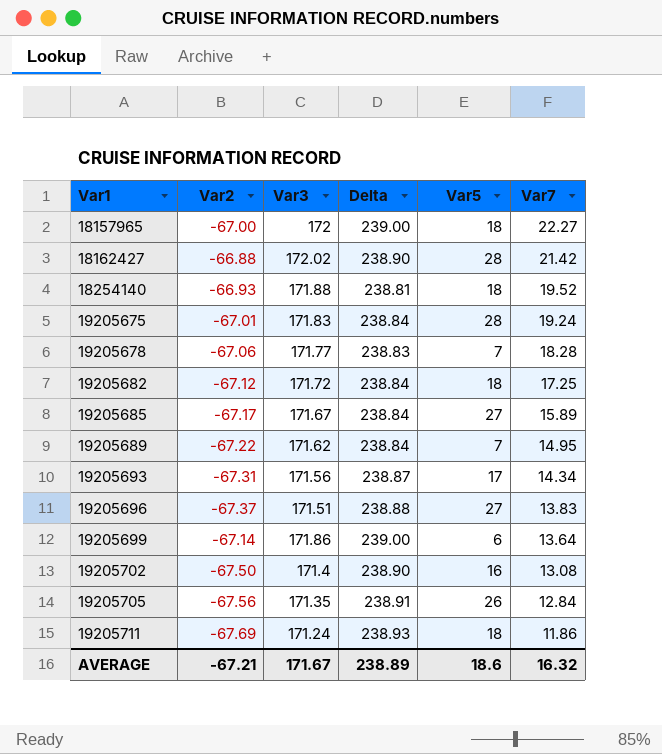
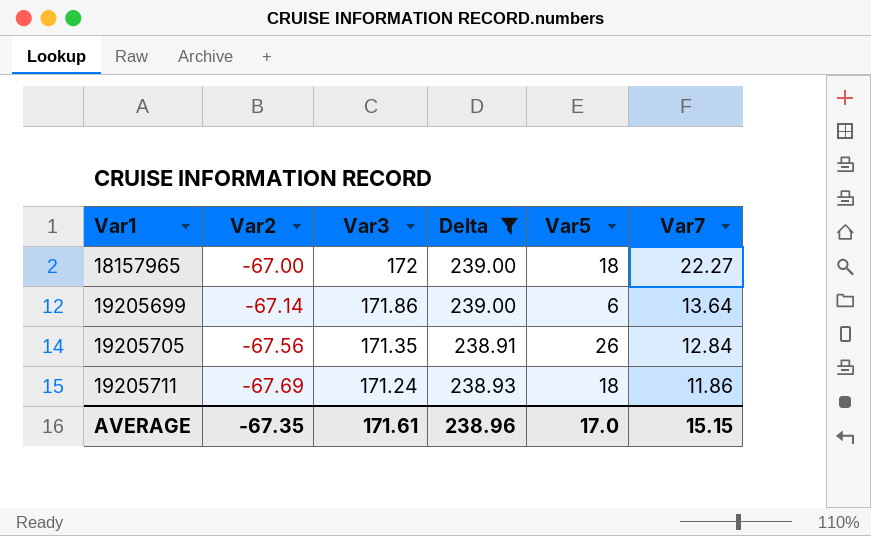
filter: none -> Delta >= 238.91
AVERAGE | Var2: -67.21 -> -67.35
AVERAGE | Var3: 171.67 -> 171.61
AVERAGE | Delta: 238.89 -> 238.96
AVERAGE | Var5: 18.6 -> 17.0
AVERAGE | Var7: 16.32 -> 15.15

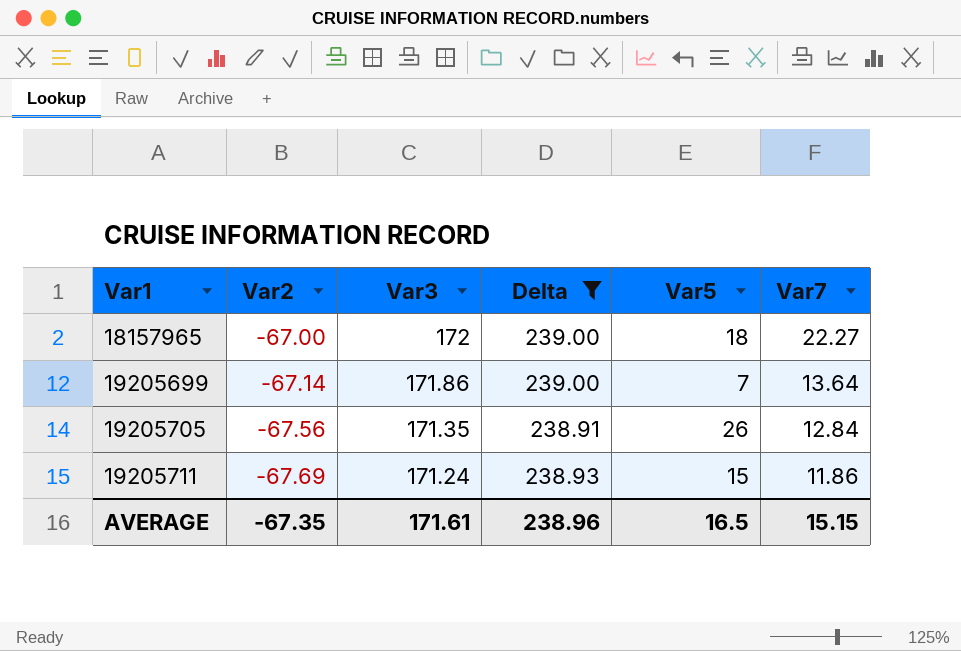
19205699 | Var5: 6 -> 7
19205711 | Var5: 18 -> 15
AVERAGE | Var5: 17.0 -> 16.5

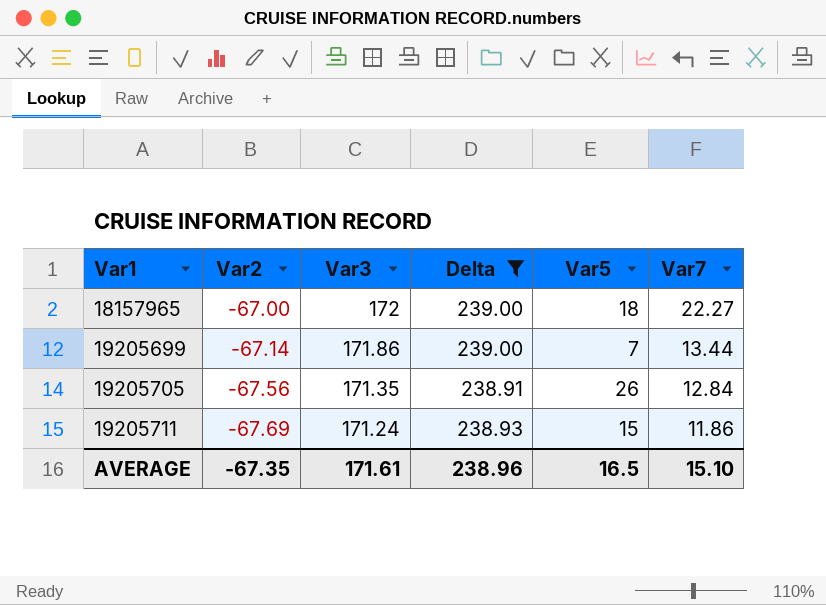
19205699 | Var7: 13.64 -> 13.44
AVERAGE | Var7: 15.15 -> 15.10

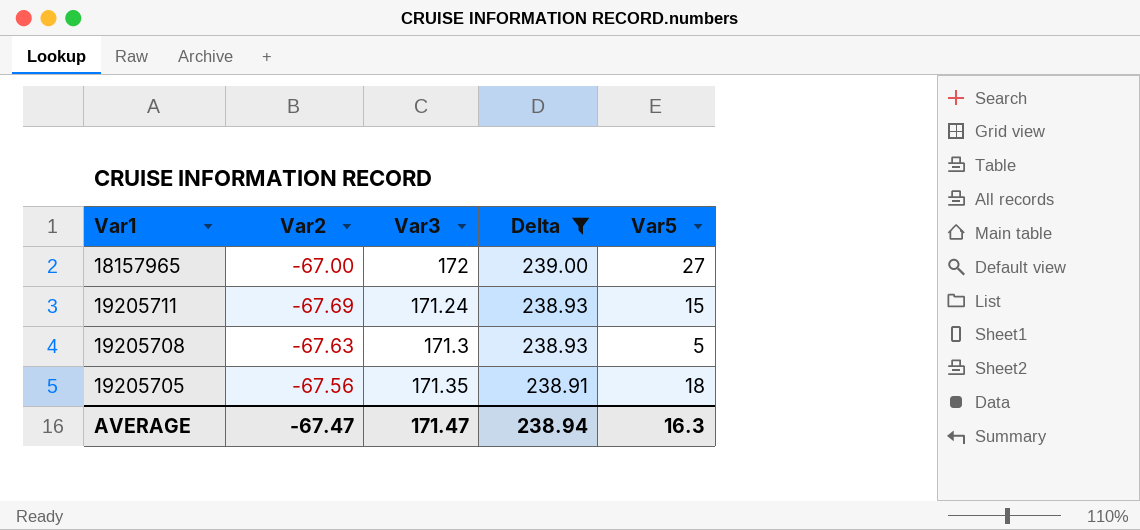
row order: Var1 ascending -> Delta descending
column Var7 | position: 6 -> none
row 19205699: -67.14 | 171.86 | 239.00 | 7 | 13.44 -> none
18157965 | Var5: 18 -> 27
row 19205708: none -> -67.63 | 171.3 | 238.93 | 5
19205705 | Var5: 26 -> 18
AVERAGE | Var2: -67.35 -> -67.47
AVERAGE | Var3: 171.61 -> 171.47
AVERAGE | Delta: 238.96 -> 238.94
AVERAGE | Var5: 16.5 -> 16.3

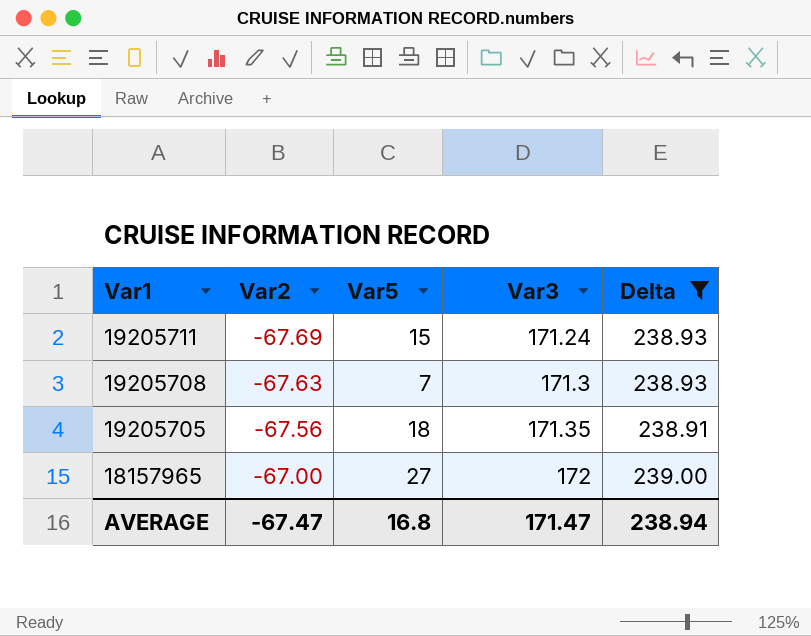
row order: Delta descending -> Var1 descending
column Var5 | position: 5 -> 3
19205708 | Var5: 5 -> 7
AVERAGE | Var5: 16.3 -> 16.8

